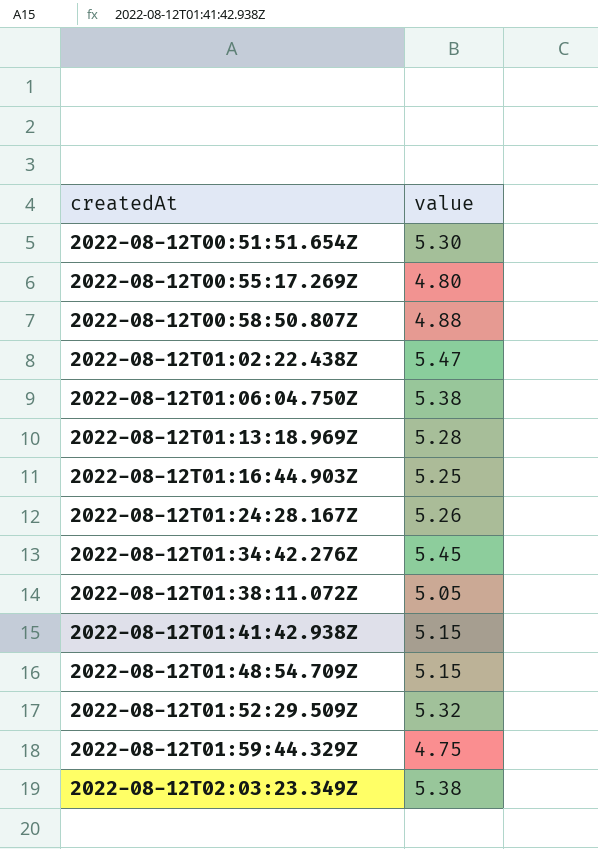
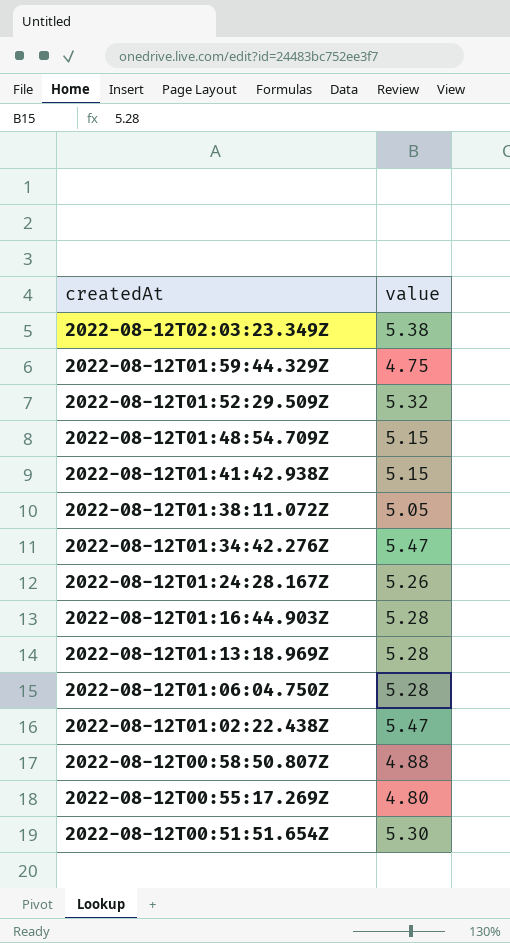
row order: createdAt ascending -> createdAt descending
2022-08-12T01:34:42.276Z | value: 5.45 -> 5.47
2022-08-12T01:16:44.903Z | value: 5.25 -> 5.28
2022-08-12T01:06:04.750Z | value: 5.38 -> 5.28

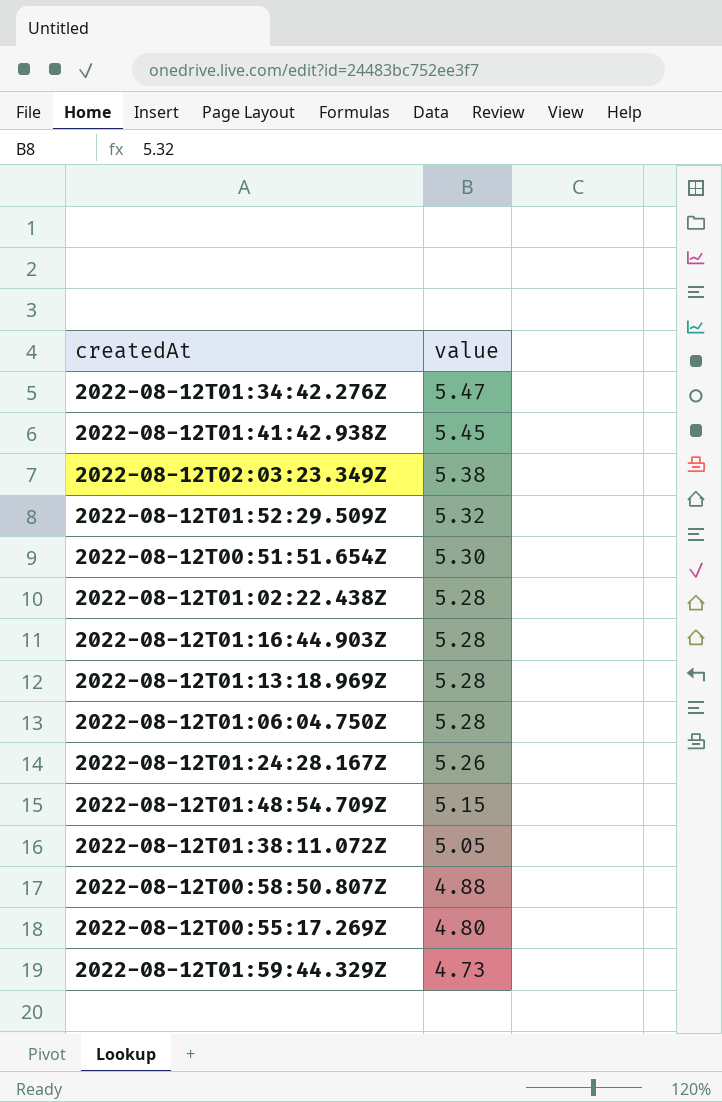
row order: createdAt descending -> value descending
2022-08-12T01:41:42.938Z | value: 5.15 -> 5.45
2022-08-12T01:02:22.438Z | value: 5.47 -> 5.28
2022-08-12T01:59:44.329Z | value: 4.75 -> 4.73

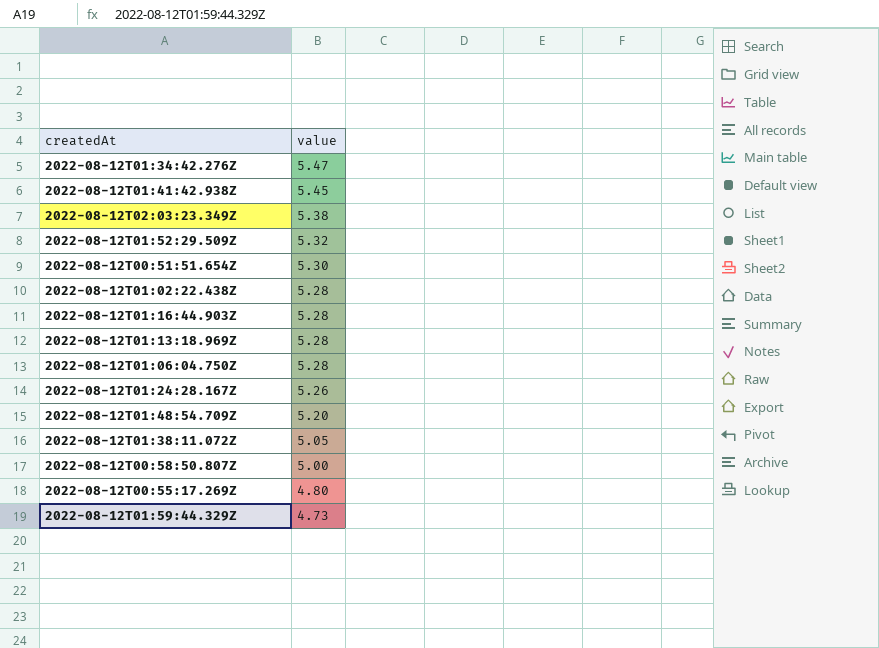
2022-08-12T01:48:54.709Z | value: 5.15 -> 5.20
2022-08-12T00:58:50.807Z | value: 4.88 -> 5.00

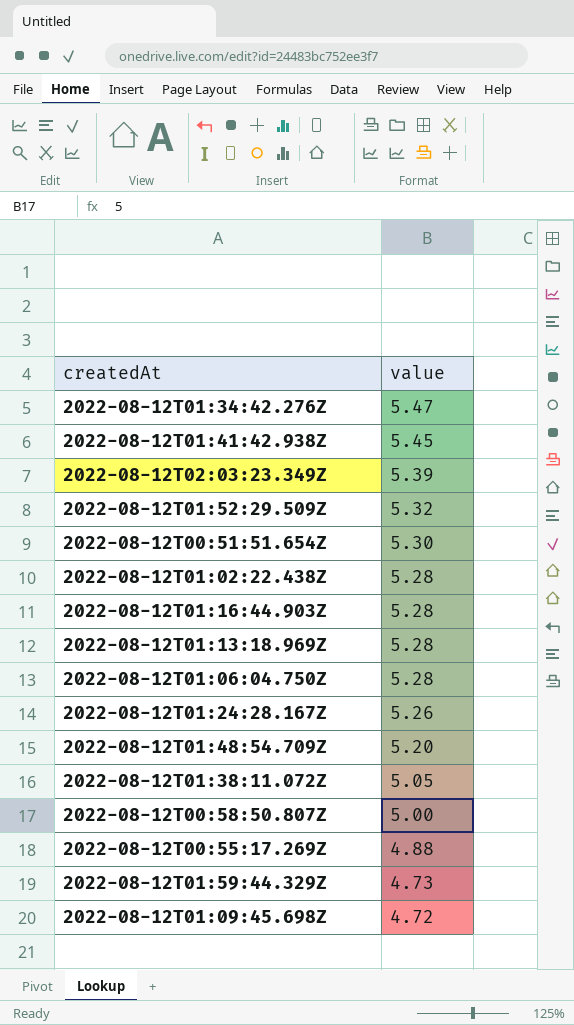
2022-08-12T02:03:23.349Z | value: 5.38 -> 5.39
2022-08-12T00:55:17.269Z | value: 4.80 -> 4.88
row 2022-08-12T01:09:45.698Z: none -> 4.72

